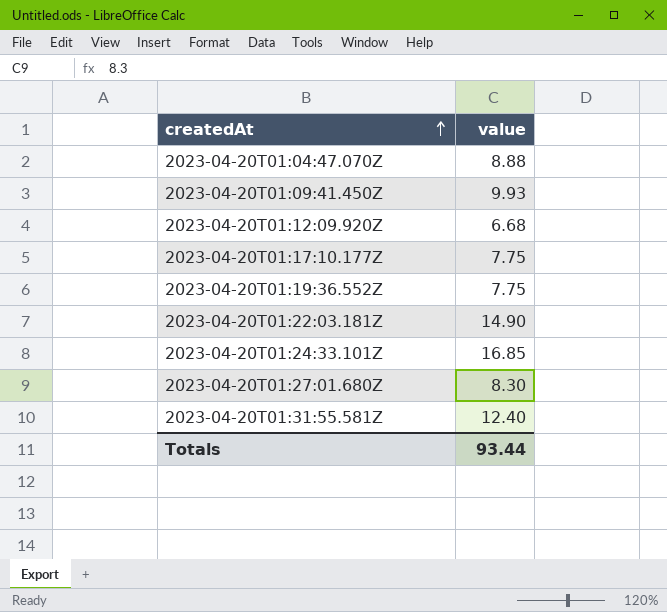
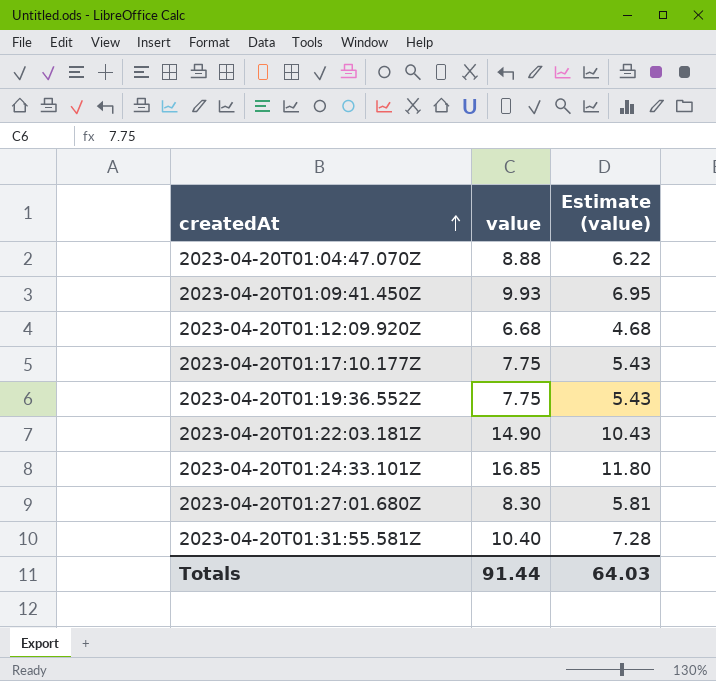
column Estimate (value) | formula: none -> [value] * 0.7
2023-04-20T01:31:55.581Z | value: 12.40 -> 10.40
Totals | value: 93.44 -> 91.44

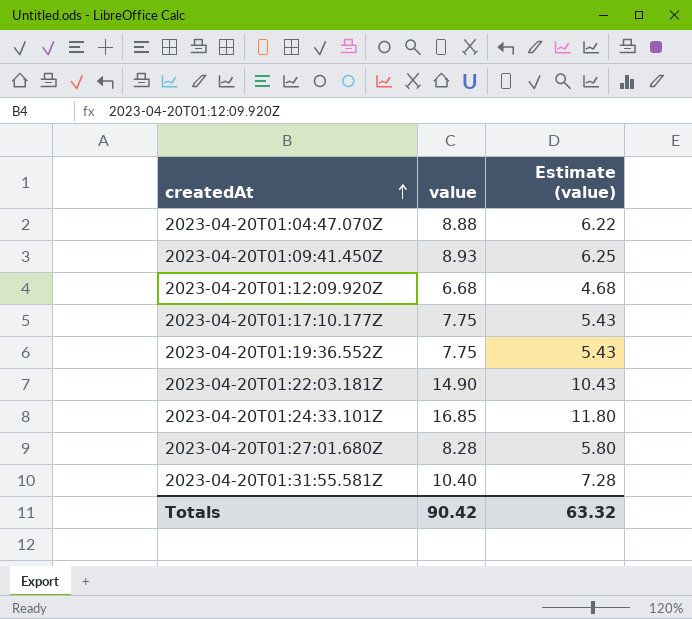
2023-04-20T01:09:41.450Z | value: 9.93 -> 8.93
2023-04-20T01:09:41.450Z | Estimate (value): 6.95 -> 6.25
2023-04-20T01:27:01.680Z | value: 8.30 -> 8.28
2023-04-20T01:27:01.680Z | Estimate (value): 5.81 -> 5.80
Totals | value: 91.44 -> 90.42
Totals | Estimate (value): 64.03 -> 63.32

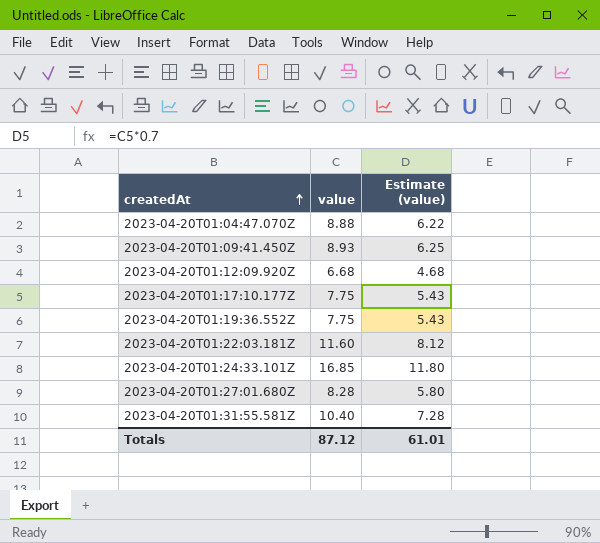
2023-04-20T01:22:03.181Z | value: 14.90 -> 11.60
2023-04-20T01:22:03.181Z | Estimate (value): 10.43 -> 8.12
Totals | value: 90.42 -> 87.12
Totals | Estimate (value): 63.32 -> 61.01

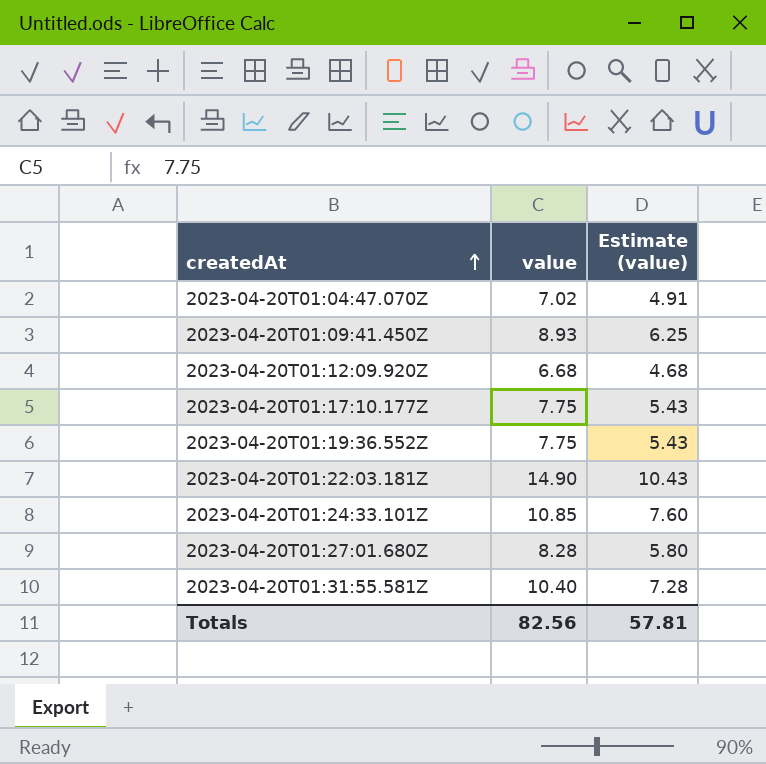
2023-04-20T01:04:47.070Z | value: 8.88 -> 7.02
2023-04-20T01:04:47.070Z | Estimate (value): 6.22 -> 4.91
2023-04-20T01:22:03.181Z | value: 11.60 -> 14.90
2023-04-20T01:22:03.181Z | Estimate (value): 8.12 -> 10.43
2023-04-20T01:24:33.101Z | value: 16.85 -> 10.85
2023-04-20T01:24:33.101Z | Estimate (value): 11.80 -> 7.60
Totals | value: 87.12 -> 82.56
Totals | Estimate (value): 61.01 -> 57.81

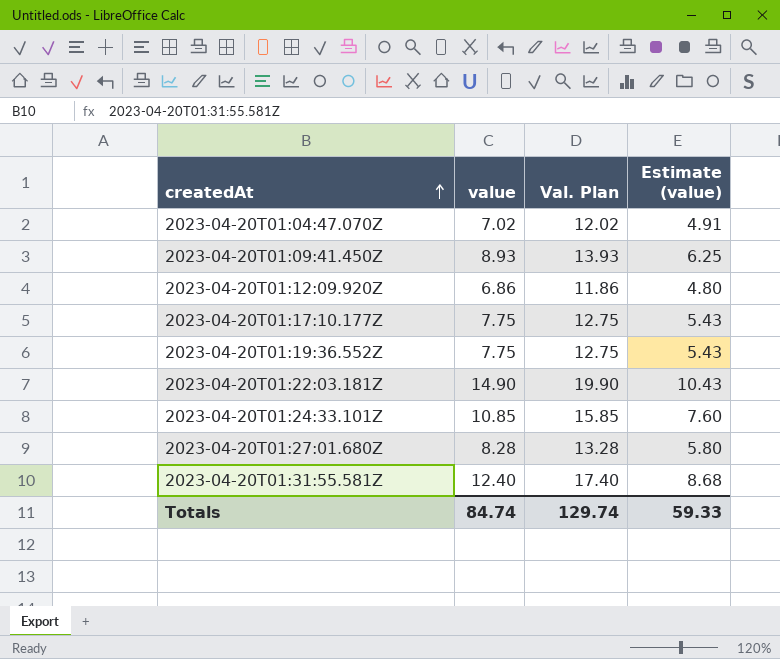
column Val. Plan | formula: none -> [value] + 5
2023-04-20T01:12:09.920Z | value: 6.68 -> 6.86
2023-04-20T01:12:09.920Z | Estimate (value): 4.68 -> 4.80
2023-04-20T01:31:55.581Z | value: 10.40 -> 12.40
2023-04-20T01:31:55.581Z | Estimate (value): 7.28 -> 8.68
Totals | value: 82.56 -> 84.74
Totals | Estimate (value): 57.81 -> 59.33

